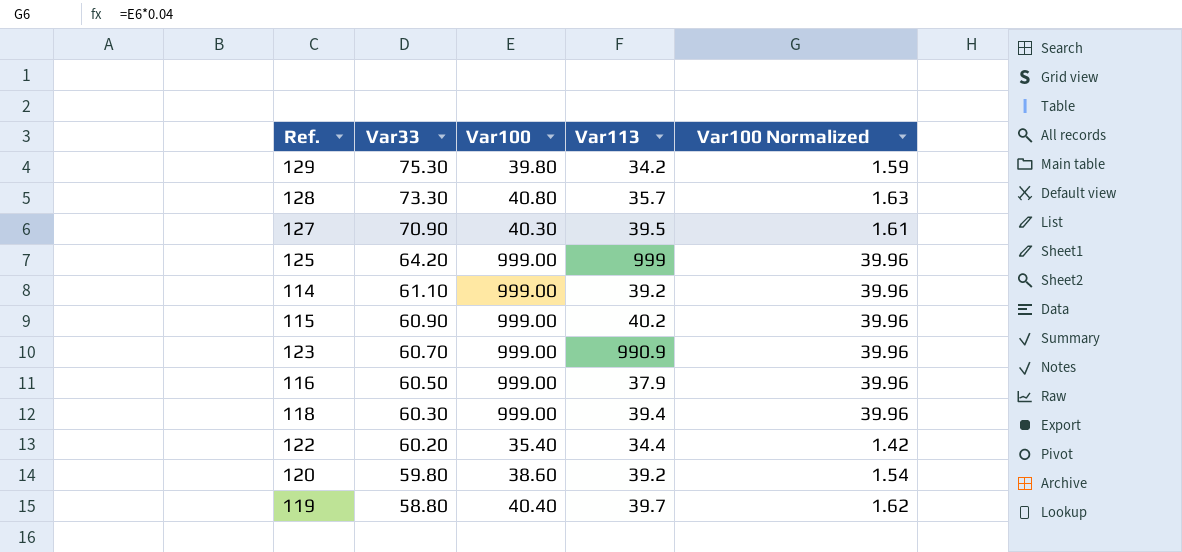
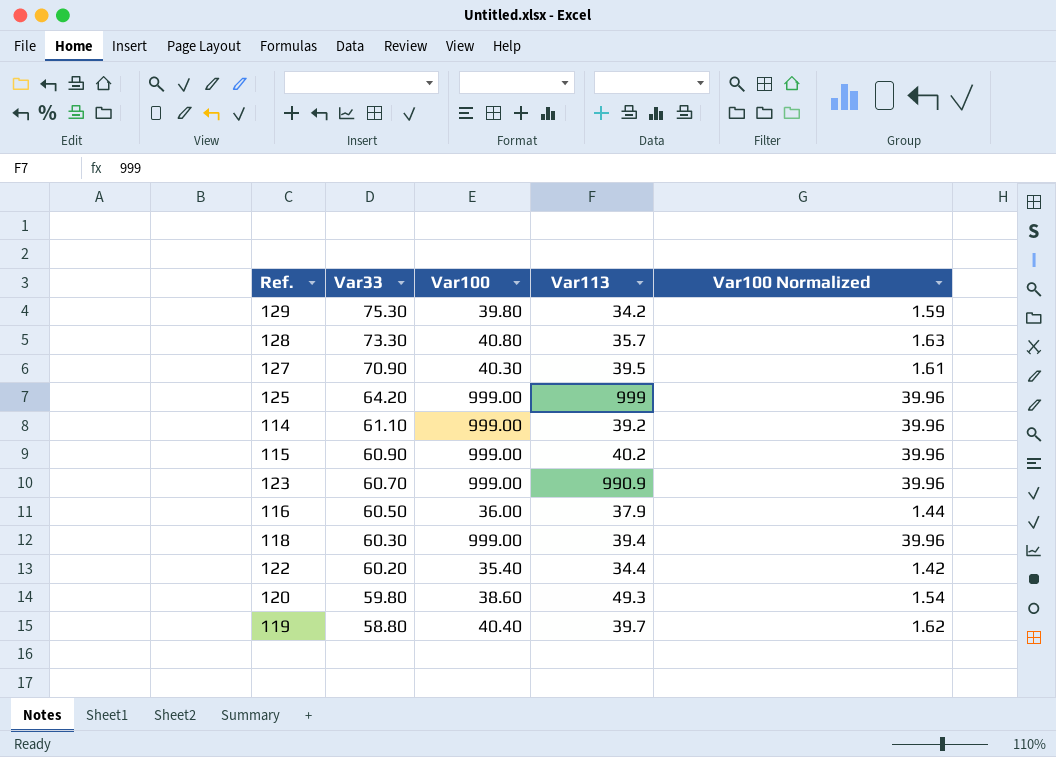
116 | Var100: 999.00 -> 36.00
116 | Var100 Normalized: 39.96 -> 1.44
120 | Var113: 39.2 -> 49.3

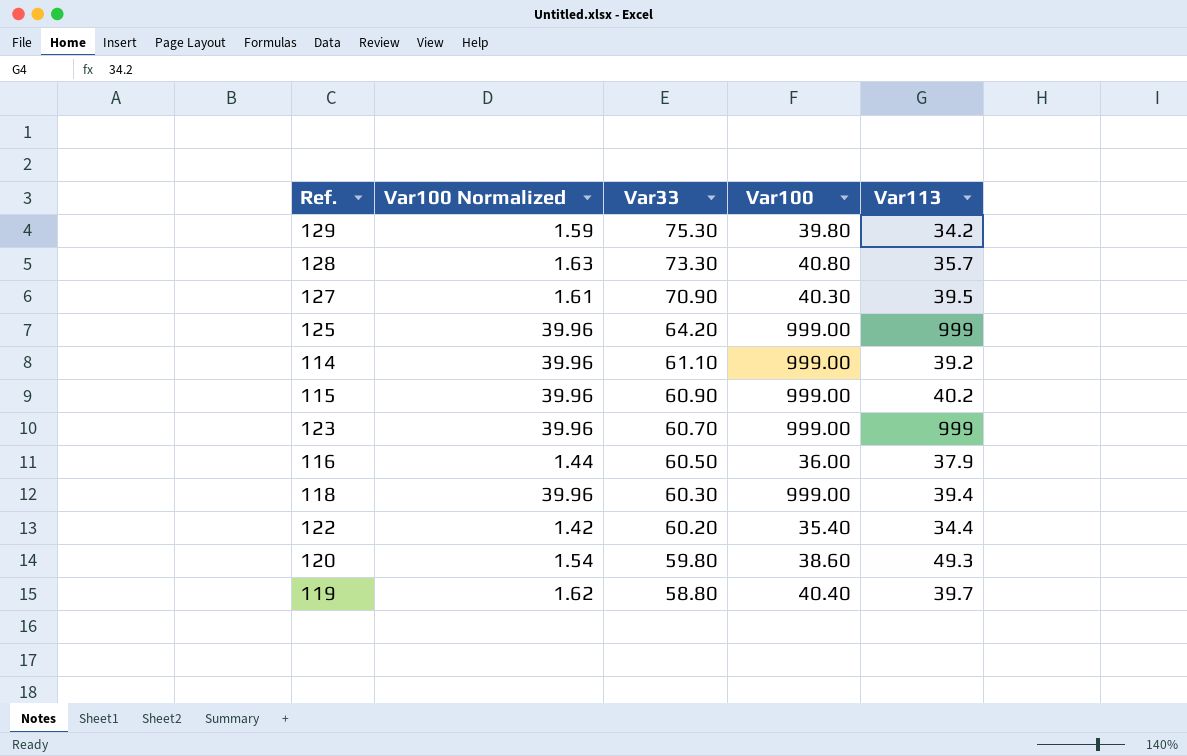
column Var100 Normalized | position: 5 -> 2
123 | Var113: 990.9 -> 999

